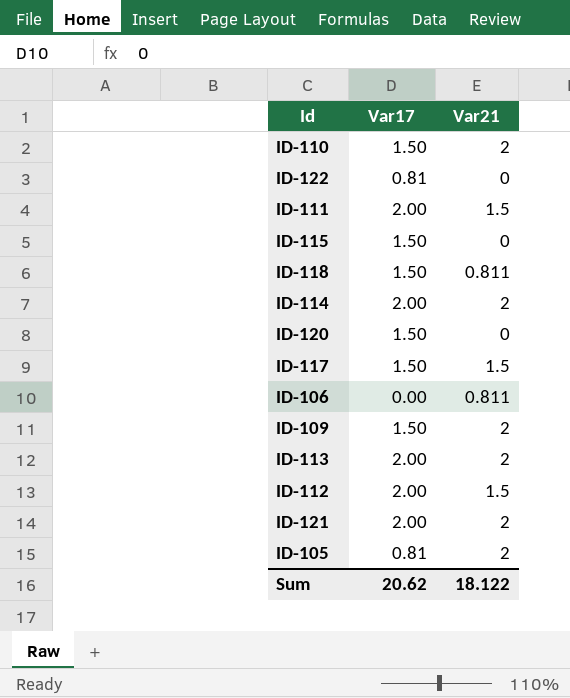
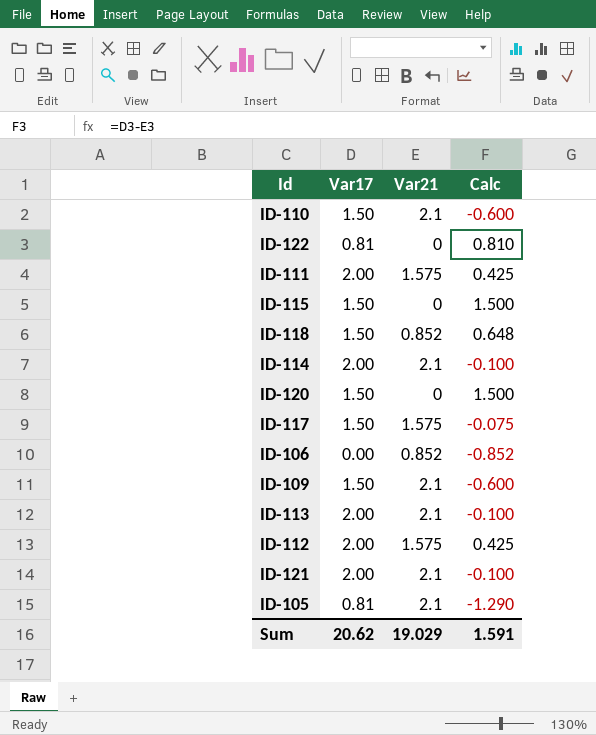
column Calc | formula: none -> [Var17] - [Var21]
ID-110 | Var21: 2 -> 2.1
ID-111 | Var21: 1.5 -> 1.575
ID-118 | Var21: 0.811 -> 0.852
ID-114 | Var21: 2 -> 2.1
ID-117 | Var21: 1.5 -> 1.575
ID-106 | Var21: 0.811 -> 0.852
ID-109 | Var21: 2 -> 2.1
ID-113 | Var21: 2 -> 2.1
ID-112 | Var21: 1.5 -> 1.575
ID-121 | Var21: 2 -> 2.1
ID-105 | Var21: 2 -> 2.1
Sum | Var21: 18.122 -> 19.029

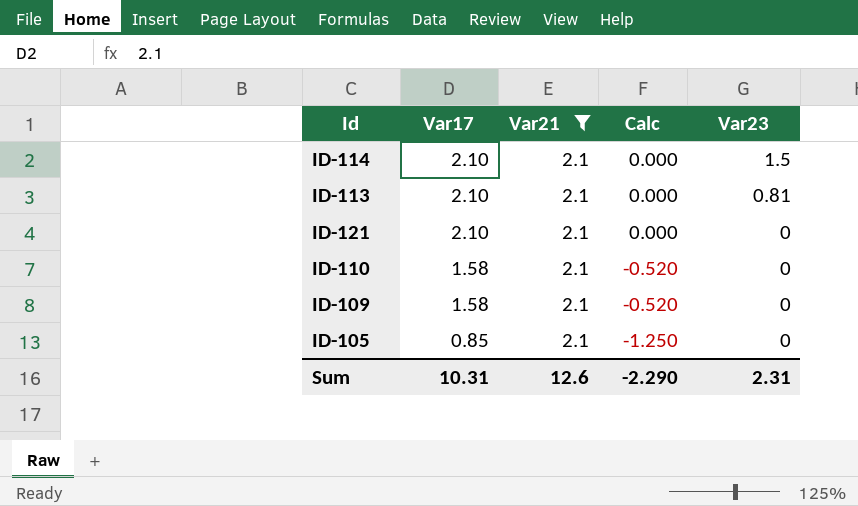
filter: none -> Var21 = 2.1
row order: none -> Var17 descending
column Var23 | position: none -> 5
ID-114 | Var17: 2.00 -> 2.10
ID-114 | Calc: -0.100 -> 0.000
ID-113 | Var17: 2.00 -> 2.10
ID-113 | Calc: -0.100 -> 0.000
ID-121 | Var17: 2.00 -> 2.10
ID-121 | Calc: -0.100 -> 0.000
ID-110 | Var17: 1.50 -> 1.58
ID-110 | Calc: -0.600 -> -0.520
ID-109 | Var17: 1.50 -> 1.58
ID-109 | Calc: -0.600 -> -0.520
ID-105 | Var17: 0.81 -> 0.85
ID-105 | Calc: -1.290 -> -1.250
Sum | Var17: 20.62 -> 10.31
Sum | Var21: 19.029 -> 12.6
Sum | Calc: 1.591 -> -2.290

